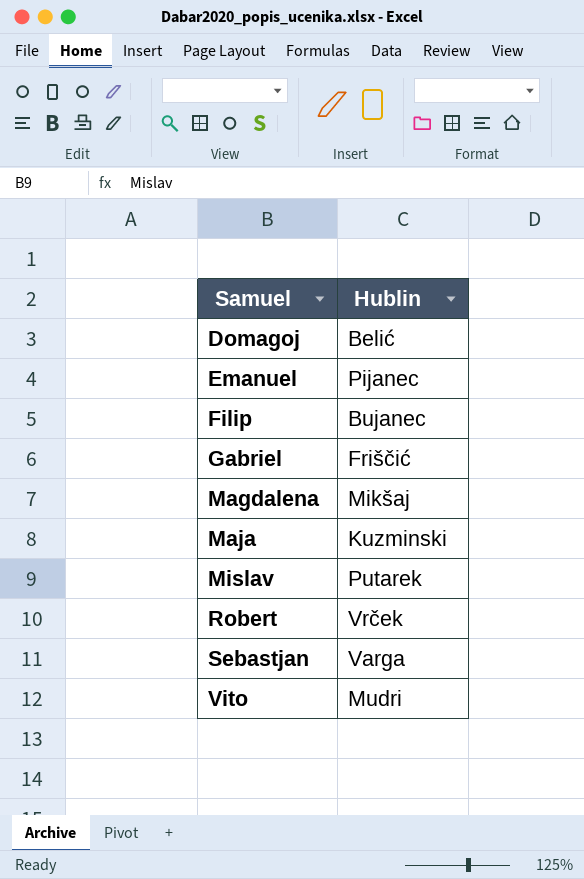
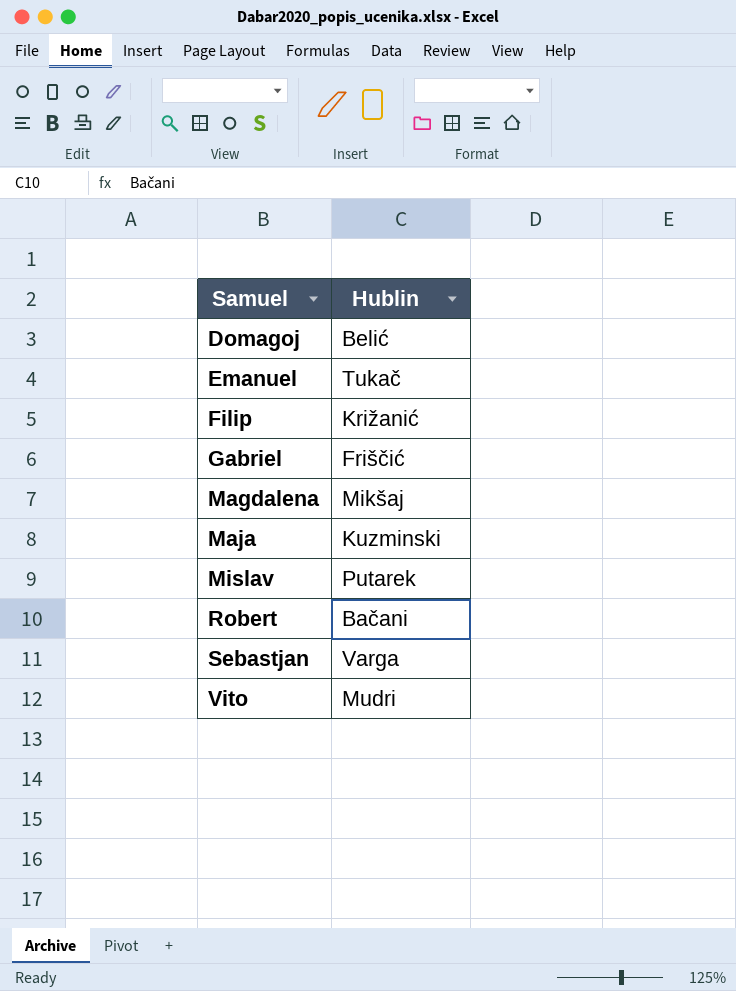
Emanuel | Hublin: Pijanec -> Tukač
Filip | Hublin: Bujanec -> Križanić
Robert | Hublin: Vrček -> Bačani

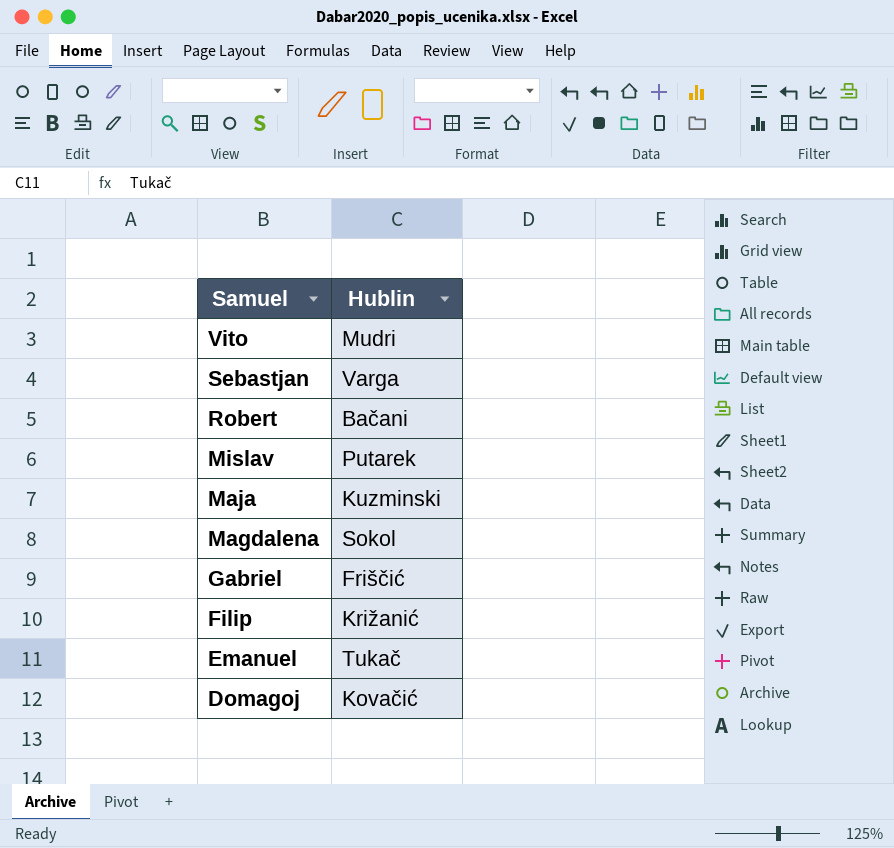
row order: Samuel ascending -> Samuel descending
Magdalena | Hublin: Mikšaj -> Sokol
Domagoj | Hublin: Belić -> Kovačić

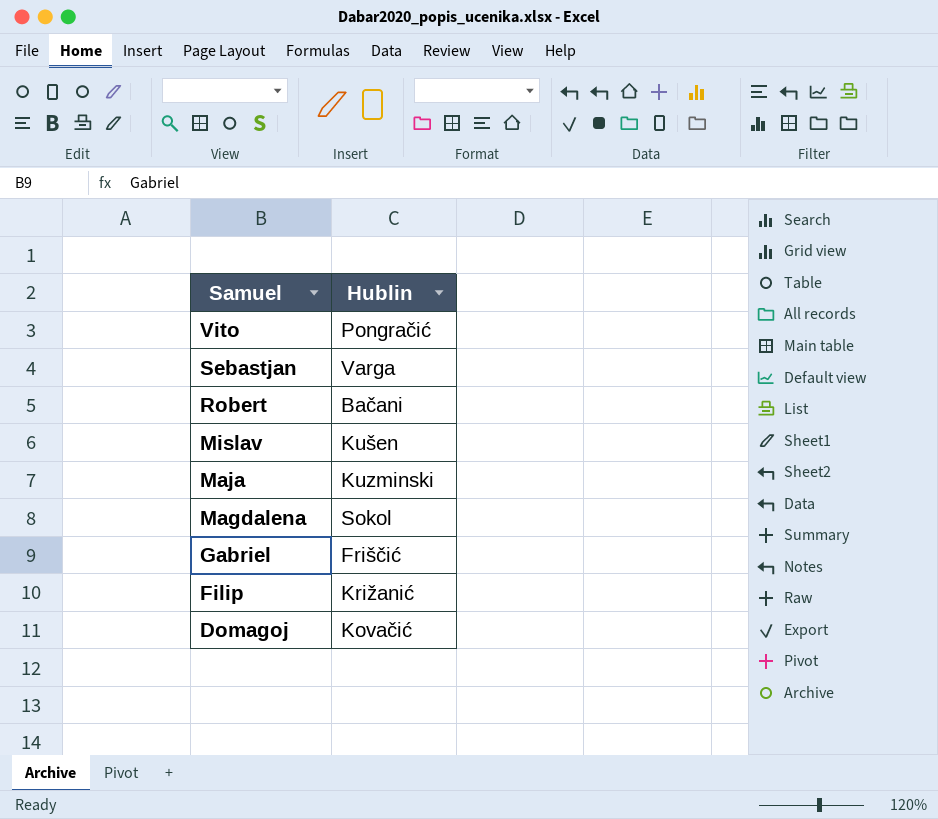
row Emanuel: Tukač -> none
Vito | Hublin: Mudri -> Pongračić
Mislav | Hublin: Putarek -> Kušen

